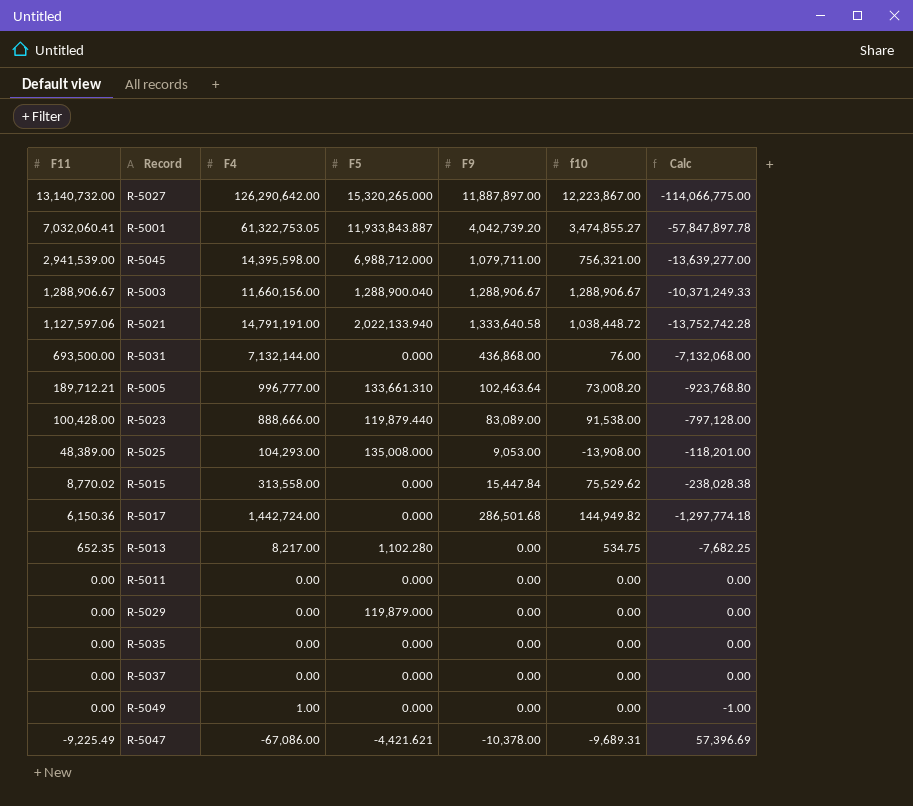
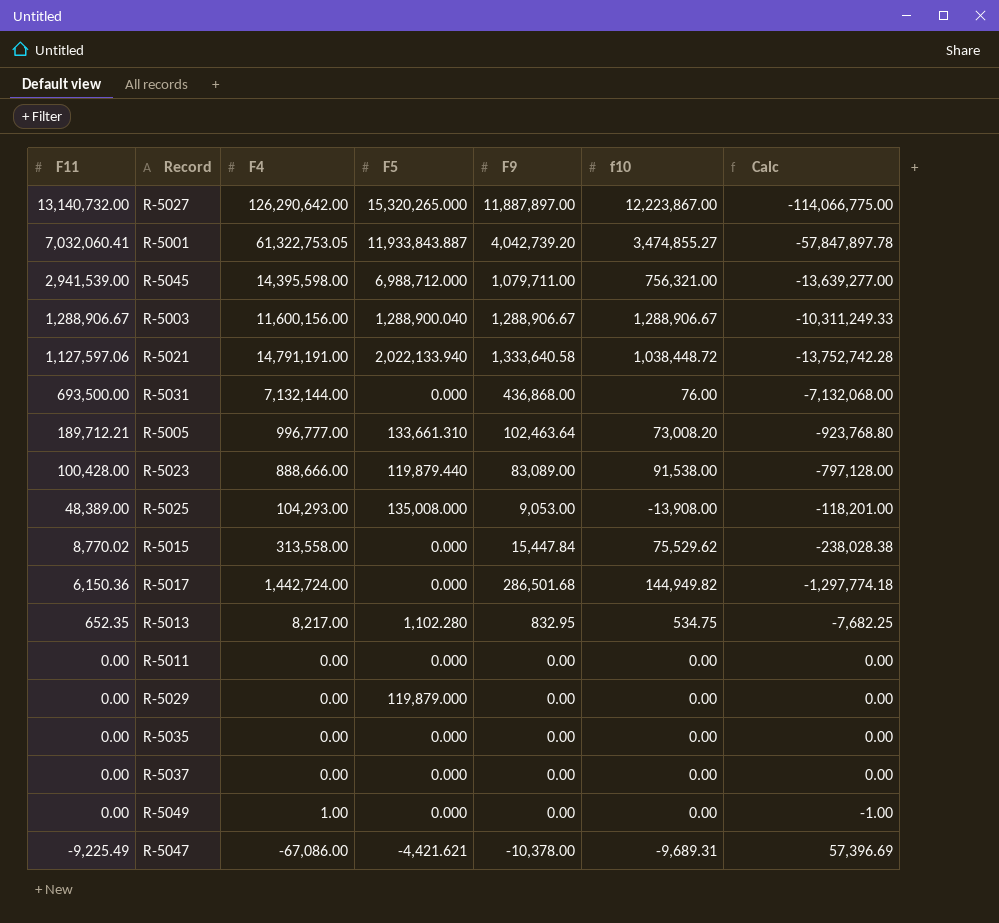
R-5003 | F4: 11,660,156.00 -> 11,600,156.00
R-5003 | Calc: -10,371,249.33 -> -10,311,249.33
R-5013 | F9: 0.00 -> 832.95

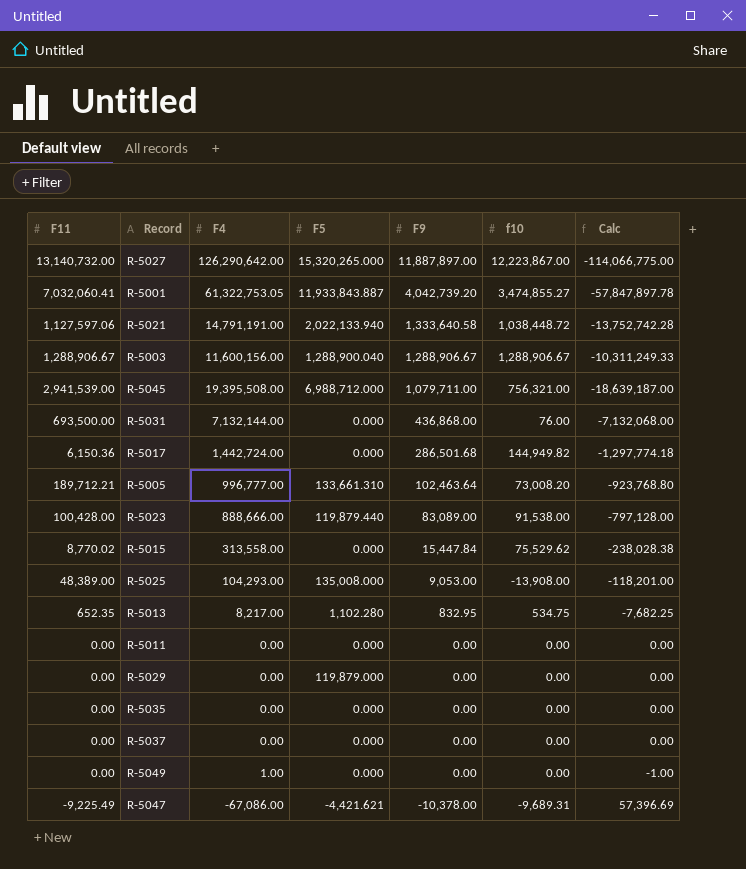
row order: F11 descending -> F9 descending
R-5045 | F4: 14,395,598.00 -> 19,395,508.00
R-5045 | Calc: -13,639,277.00 -> -18,639,187.00

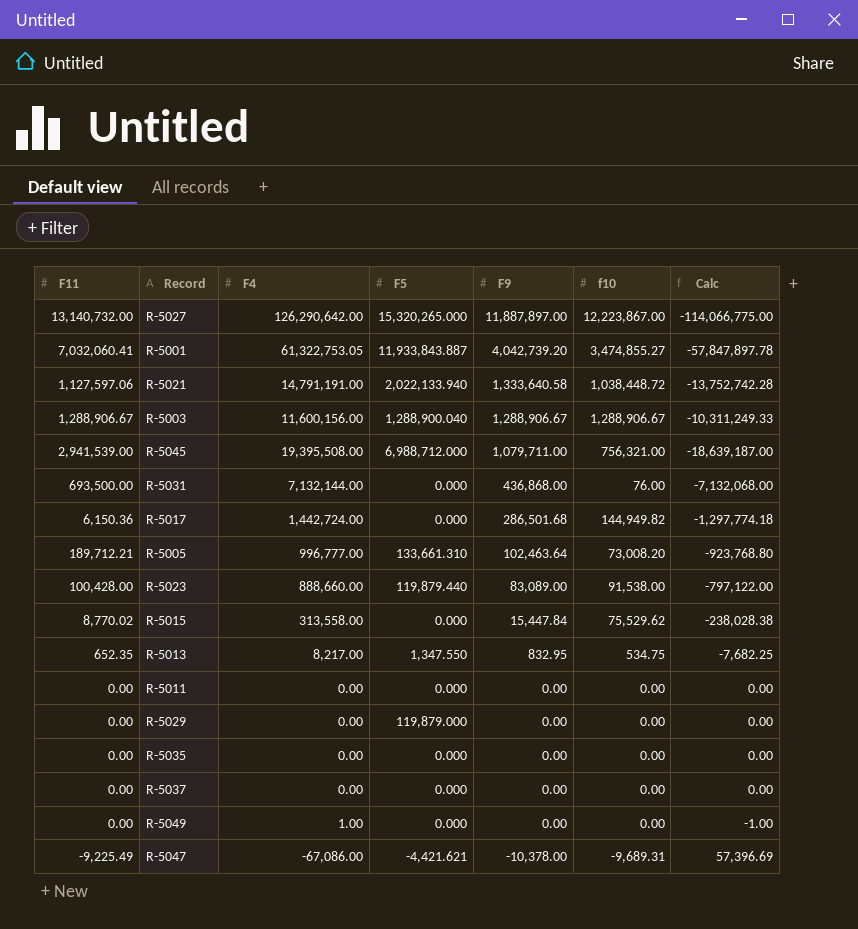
row R-5025: 48,389.00 | 104,293.00 | 135,008.000 | 9,053.00 | -13,908.00 | -118,201.00 -> none
R-5023 | F4: 888,666.00 -> 888,660.00
R-5023 | Calc: -797,128.00 -> -797,122.00
R-5013 | F5: 1,102.280 -> 1,347.550

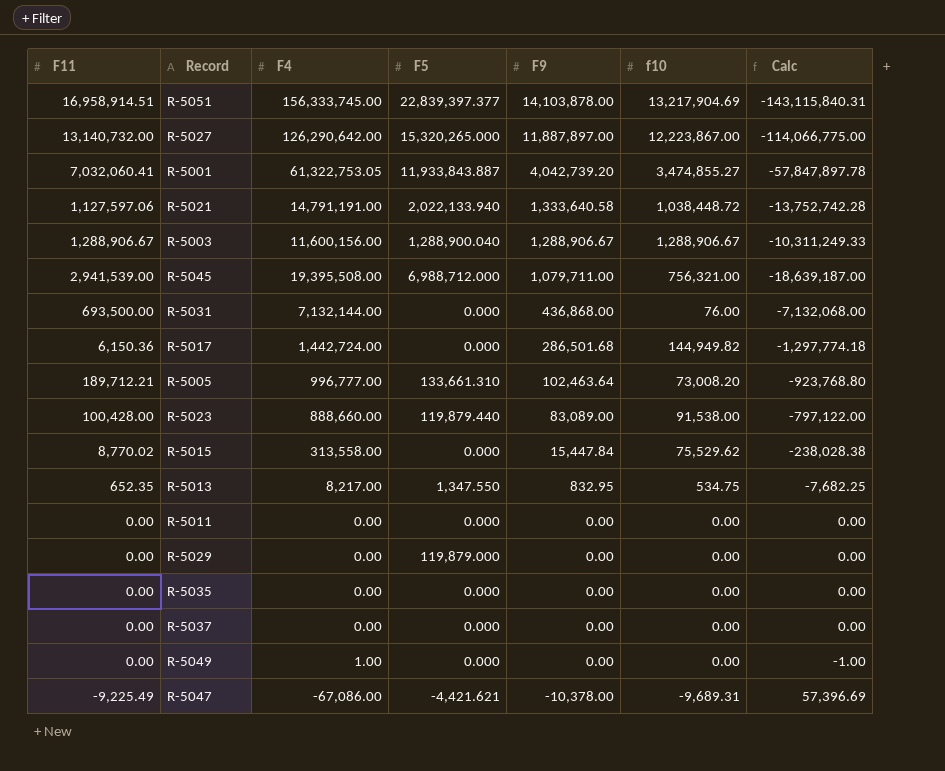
row R-5051: none -> 16,958,914.51 | 156,333,745.00 | 22,839,397.377 | 14,103,878.00 | 13,217,904.69 | -143,115,840.31

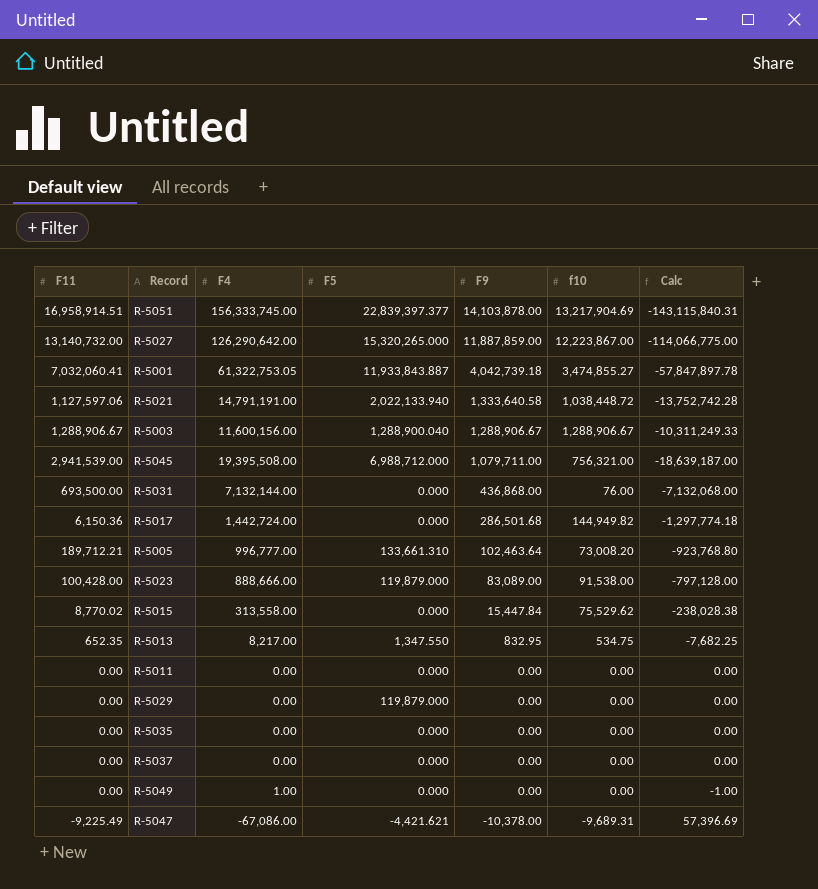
R-5027 | F9: 11,887,897.00 -> 11,887,859.00
R-5001 | F9: 4,042,739.20 -> 4,042,739.18
R-5023 | F4: 888,660.00 -> 888,666.00
R-5023 | F5: 119,879.440 -> 119,879.000
R-5023 | Calc: -797,122.00 -> -797,128.00

